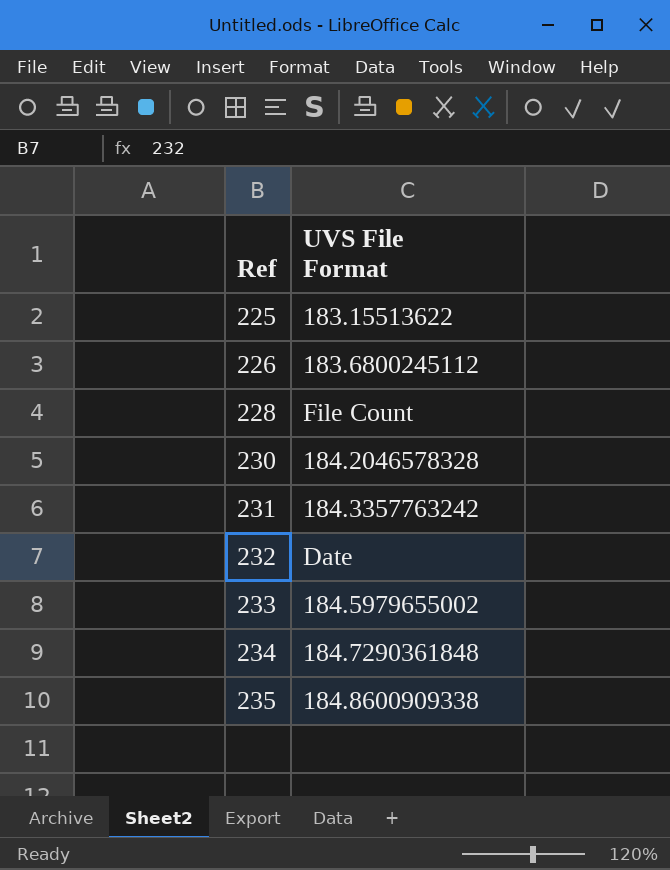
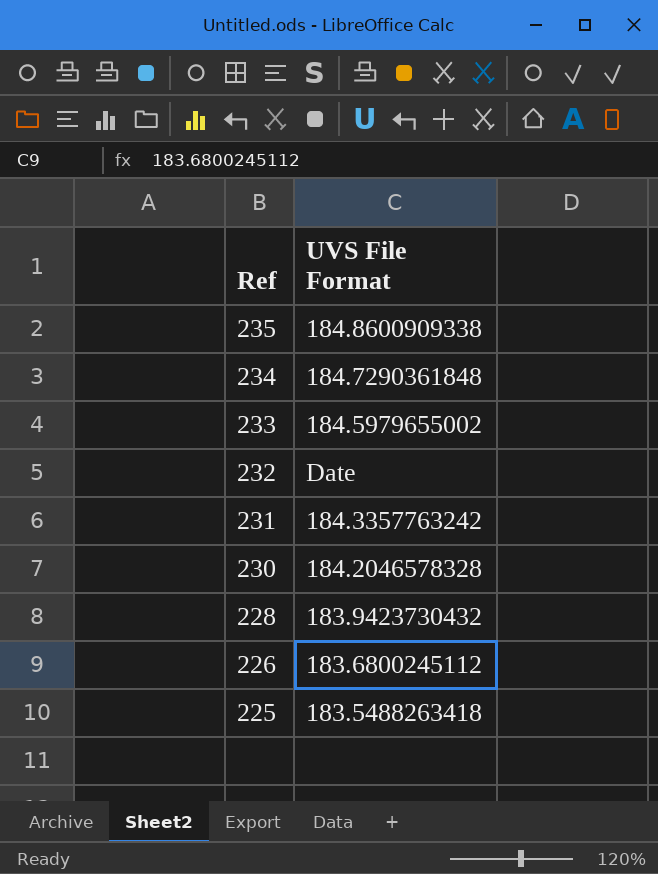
row order: Ref ascending -> Ref descending
228 | UVS File Format: File Count -> 183.9423730432
225 | UVS File Format: 183.15513622 -> 183.5488263418

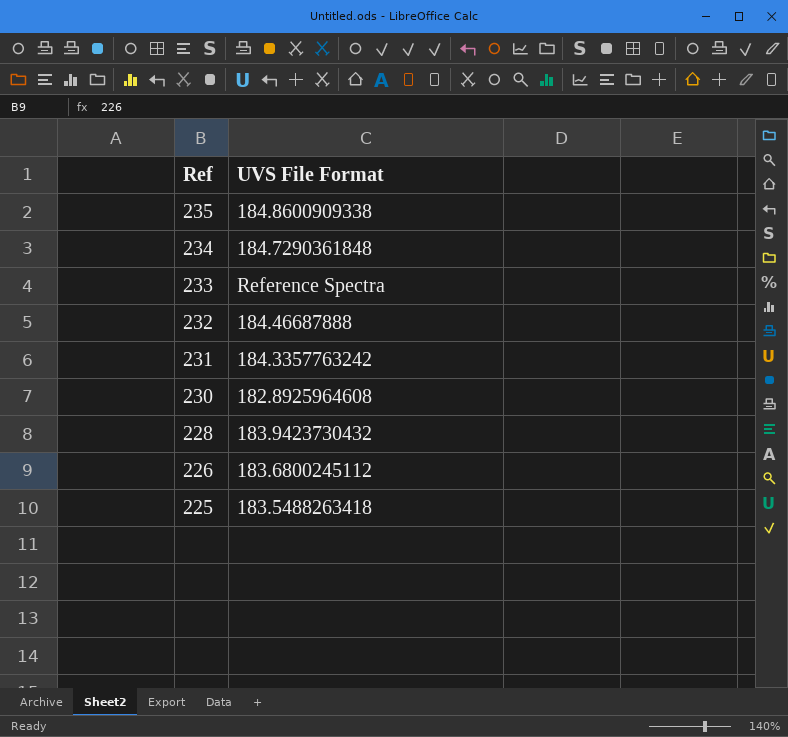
233 | UVS File Format: 184.5979655002 -> Reference Spectra
232 | UVS File Format: Date -> 184.46687888
230 | UVS File Format: 184.2046578328 -> 182.8925964608

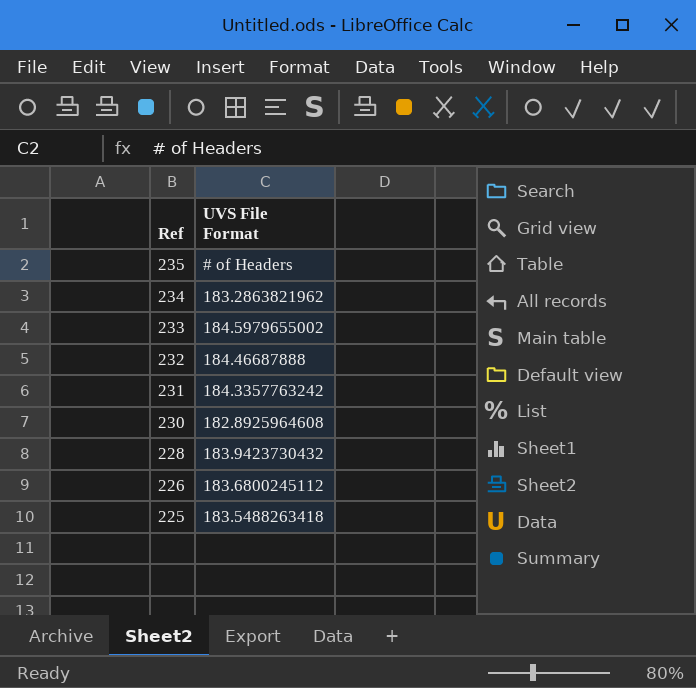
235 | UVS File Format: 184.8600909338 -> # of Headers
234 | UVS File Format: 184.7290361848 -> 183.2863821962
233 | UVS File Format: Reference Spectra -> 184.5979655002

